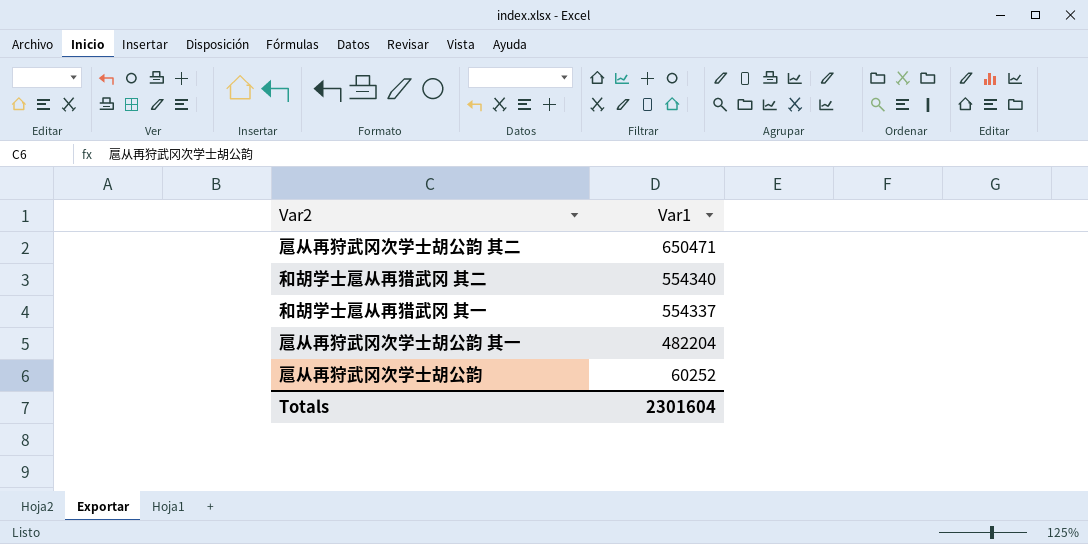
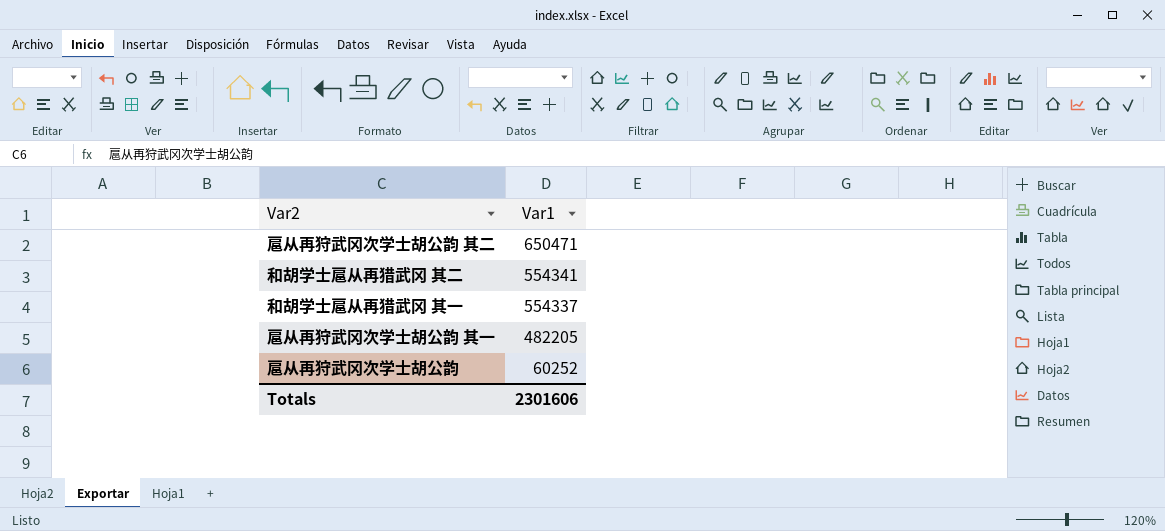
和胡学士扈从再猎武冈 其二 | Var1: 554340 -> 554341
扈从再狩武冈次学士胡公韵 其一 | Var1: 482204 -> 482205
Totals | Var1: 2301604 -> 2301606

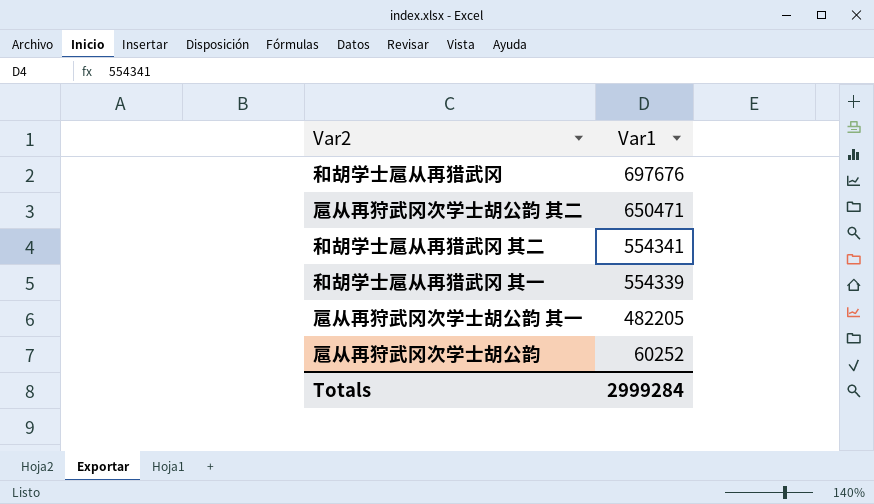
row 和胡学士扈从再猎武冈: none -> 697676
和胡学士扈从再猎武冈 其一 | Var1: 554337 -> 554339
Totals | Var1: 2301606 -> 2999284

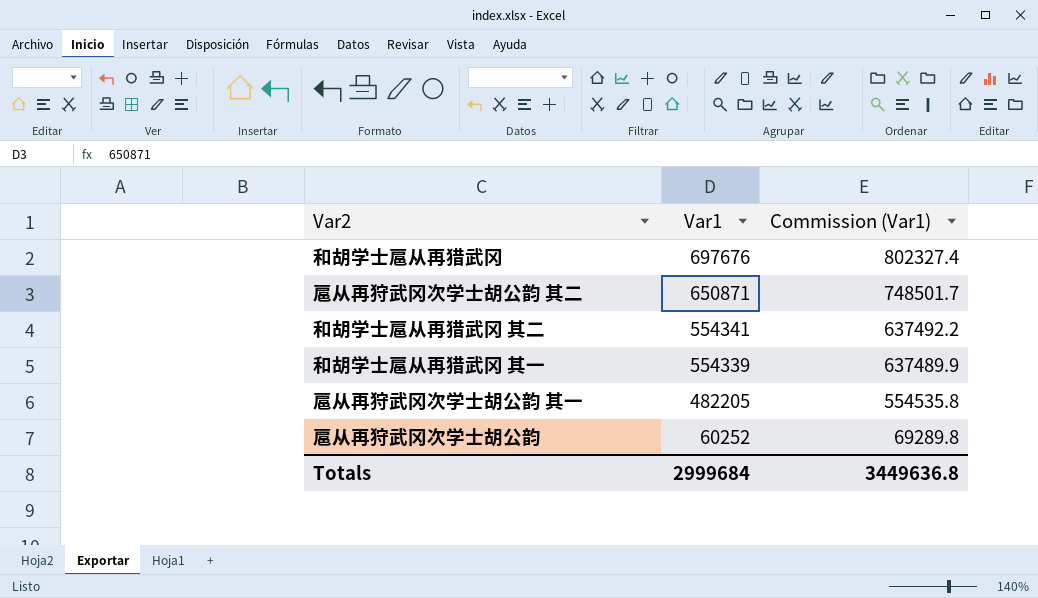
column Commission (Var1) | formula: none -> [Var1] * 1.15
扈从再狩武冈次学士胡公韵 其二 | Var1: 650471 -> 650871
Totals | Var1: 2999284 -> 2999684

